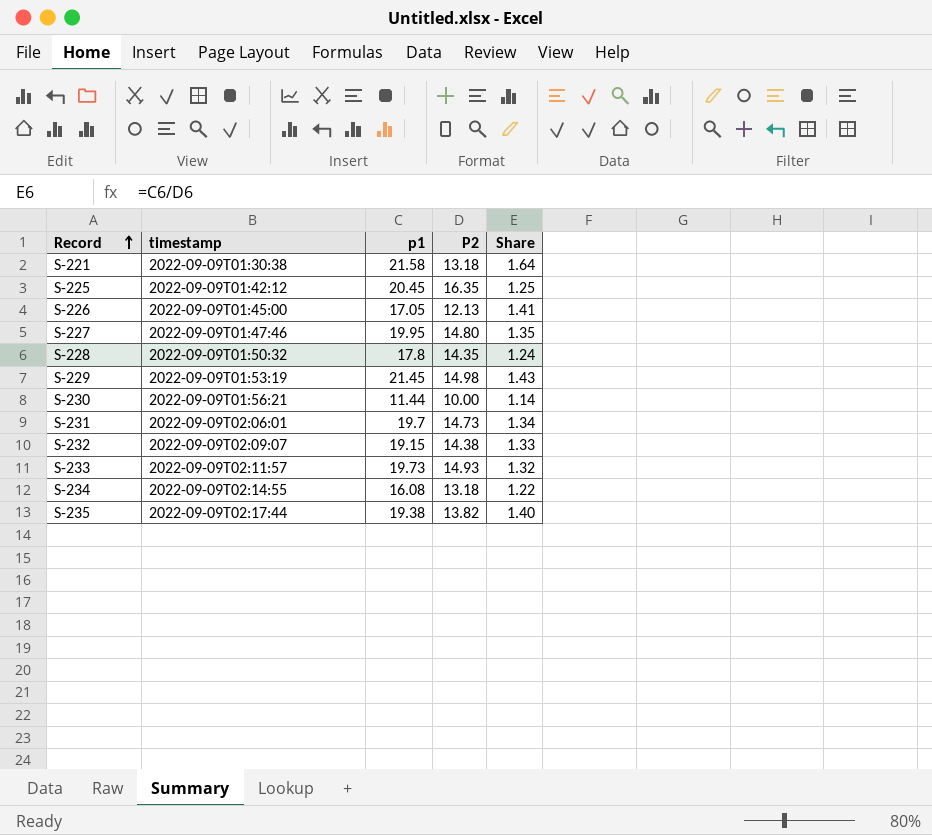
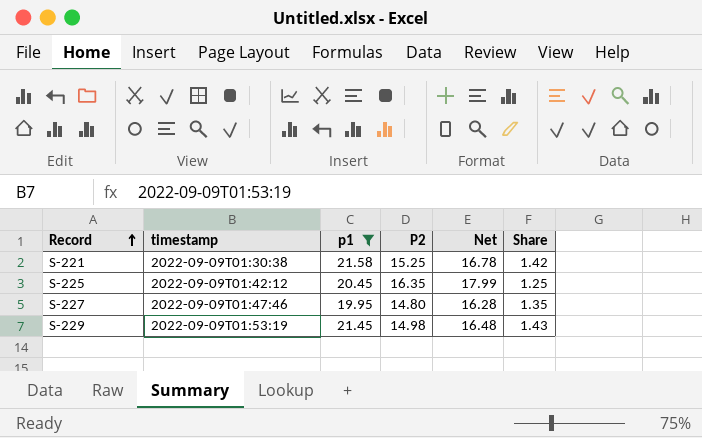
filter: none -> p1 >= 19.95
column Net | formula: none -> [P2] * 1.1
S-221 | P2: 13.18 -> 15.25
S-221 | Share: 1.64 -> 1.42

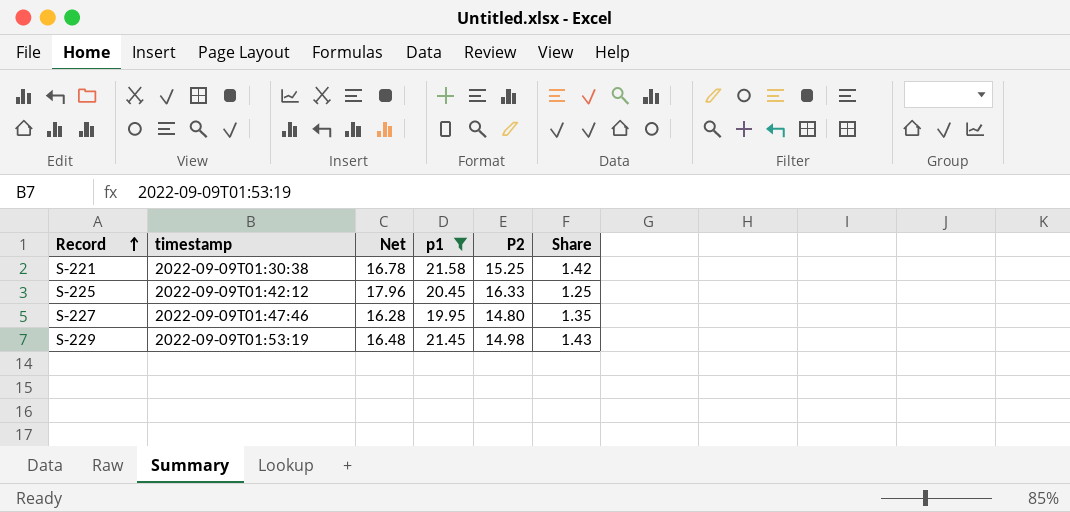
column Net | position: 5 -> 3
S-225 | Net: 17.99 -> 17.96
S-225 | P2: 16.35 -> 16.33

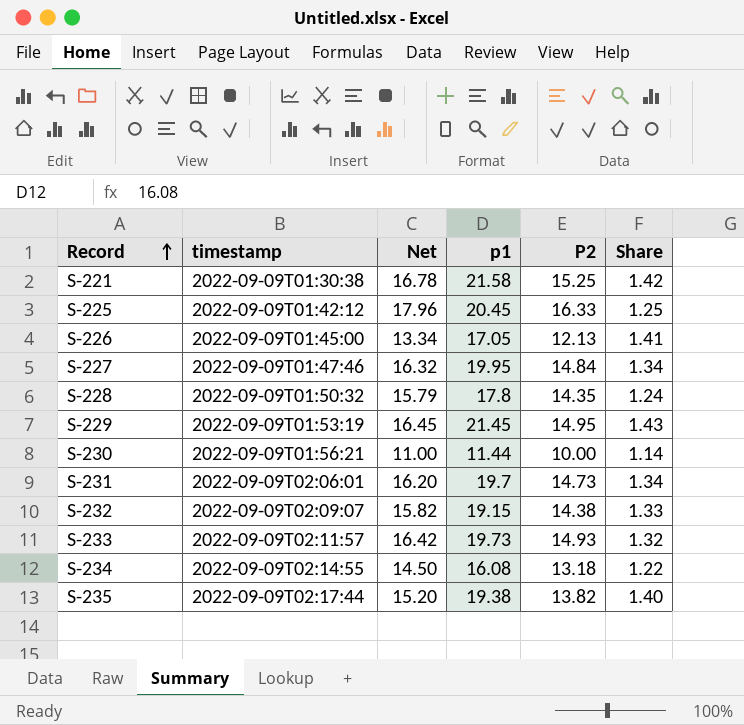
filter: p1 >= 19.95 -> none
S-227 | Net: 16.28 -> 16.32
S-227 | P2: 14.80 -> 14.84
S-227 | Share: 1.35 -> 1.34
S-229 | Net: 16.48 -> 16.45
S-229 | P2: 14.98 -> 14.95

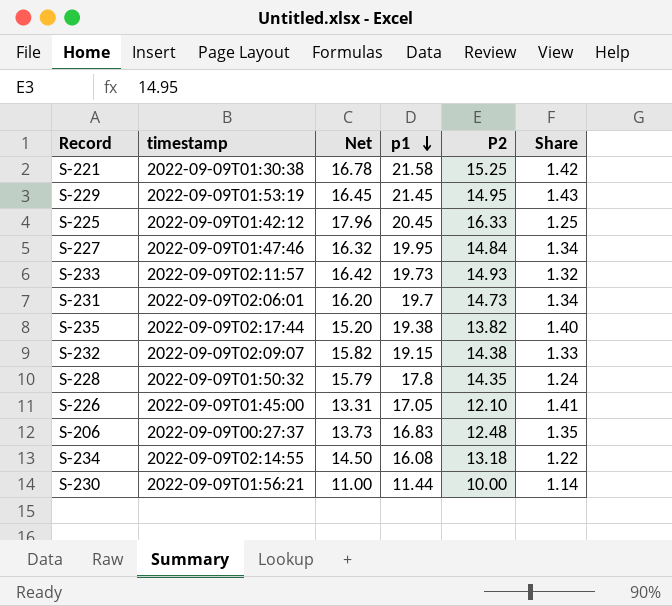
row order: Record ascending -> p1 descending
S-226 | Net: 13.34 -> 13.31
S-226 | P2: 12.13 -> 12.10
row S-206: none -> 2022-09-09T00:27:37 | 13.73 | 16.83 | 12.48 | 1.35

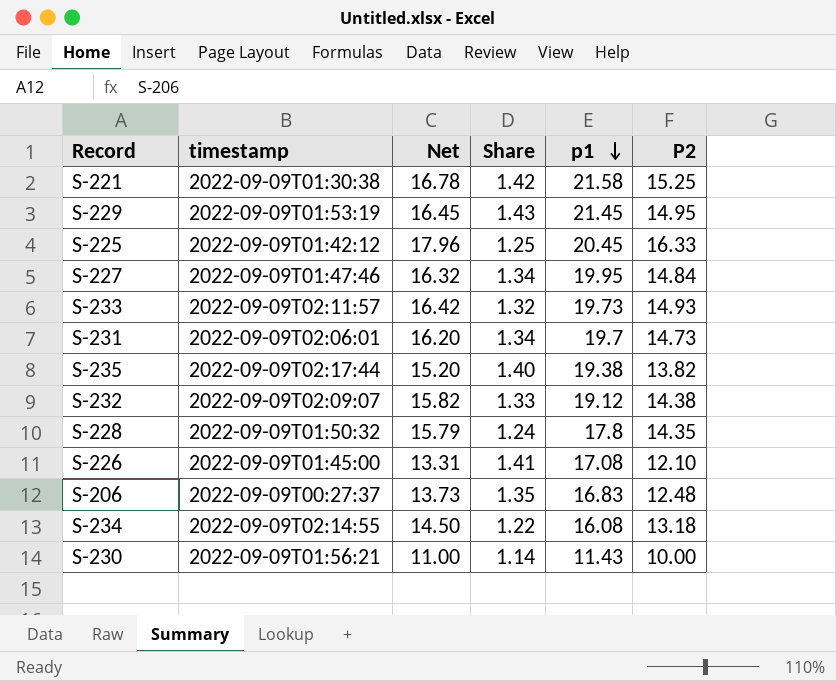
column Share | position: 6 -> 4
S-232 | p1: 19.15 -> 19.12
S-226 | p1: 17.05 -> 17.08
S-230 | p1: 11.44 -> 11.43

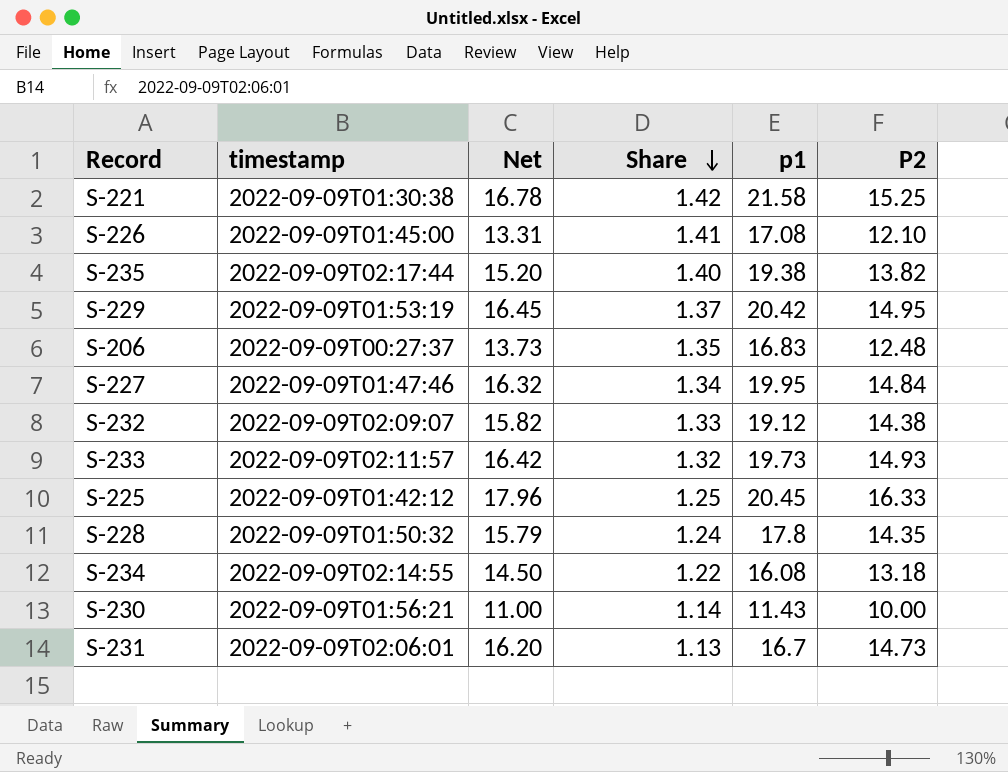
row order: p1 descending -> Share descending
S-229 | Share: 1.43 -> 1.37
S-229 | p1: 21.45 -> 20.42
S-231 | Share: 1.34 -> 1.13
S-231 | p1: 19.7 -> 16.7

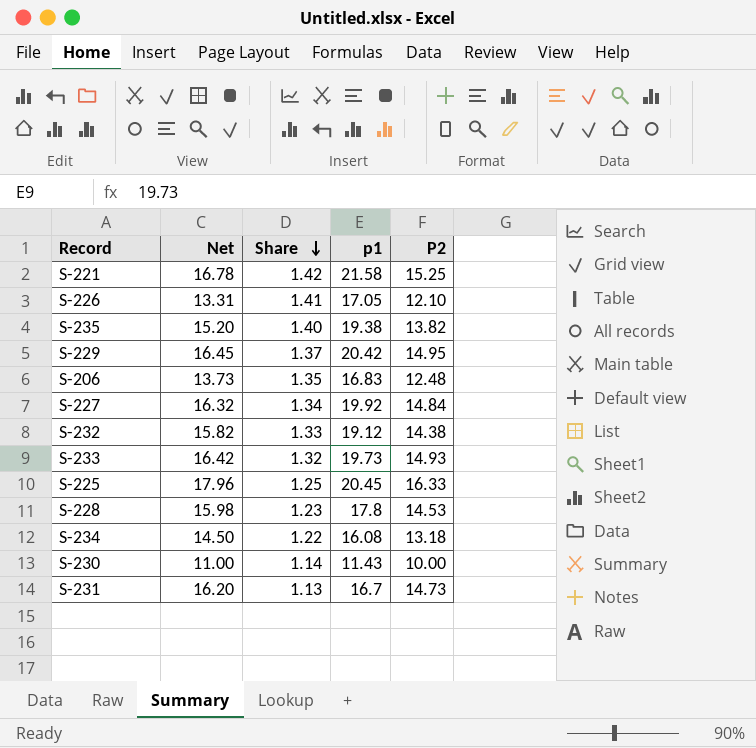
column timestamp | position: 2 -> none
S-226 | p1: 17.08 -> 17.05
S-227 | p1: 19.95 -> 19.92
S-228 | Net: 15.79 -> 15.98
S-228 | Share: 1.24 -> 1.23
S-228 | P2: 14.35 -> 14.53

